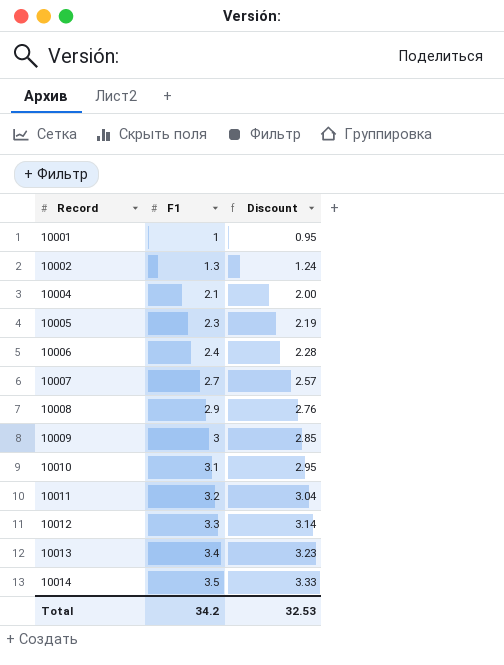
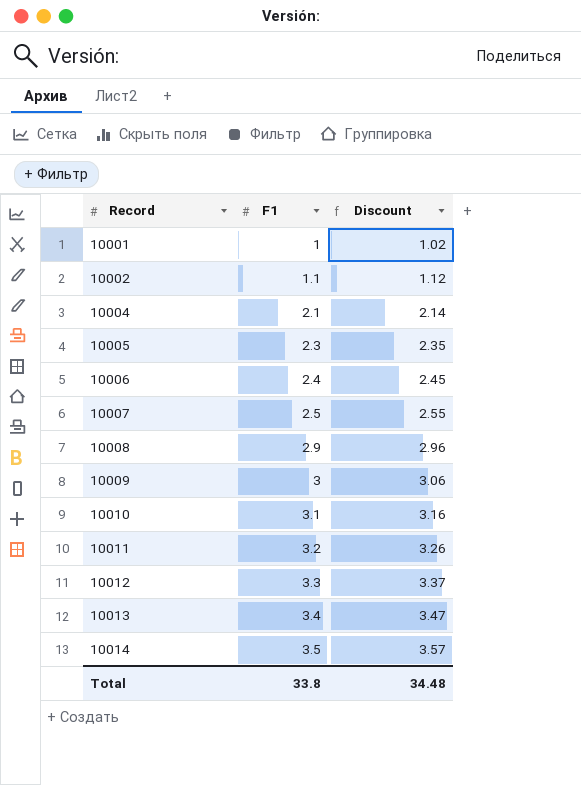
column Discount | formula: [F1] * 0.95 -> [F1] * 1.02
10002 | F1: 1.3 -> 1.1
10007 | F1: 2.7 -> 2.5
Total | F1: 34.2 -> 33.8
Total | Discount: 32.53 -> 34.48

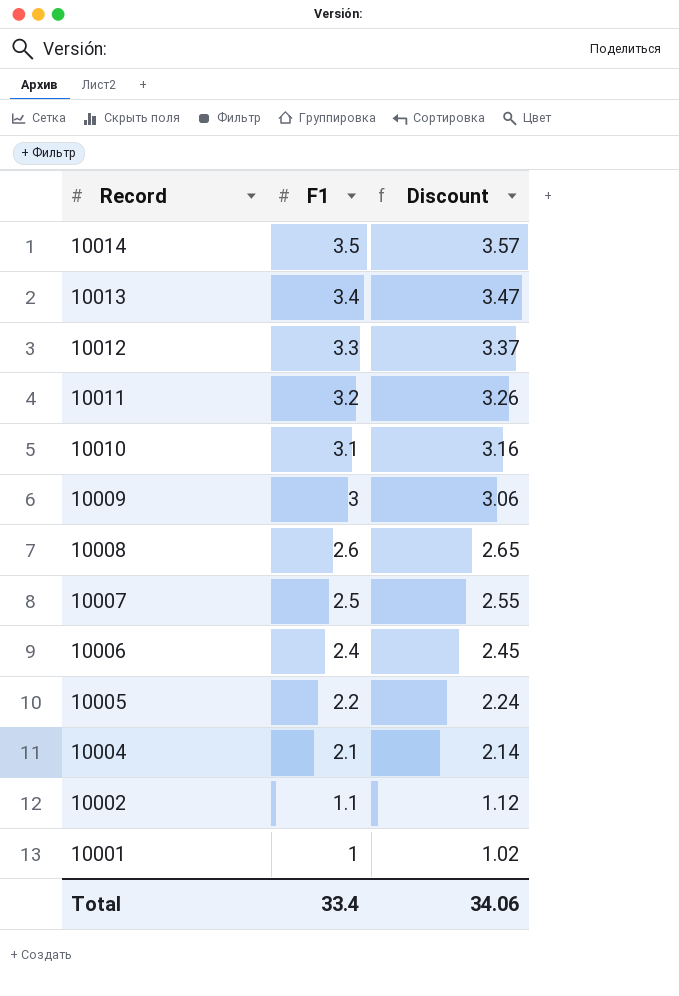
row order: Record ascending -> Record descending
10008 | F1: 2.9 -> 2.6
10008 | Discount: 2.96 -> 2.65
10005 | F1: 2.3 -> 2.2
10005 | Discount: 2.35 -> 2.24
Total | F1: 33.8 -> 33.4
Total | Discount: 34.48 -> 34.06

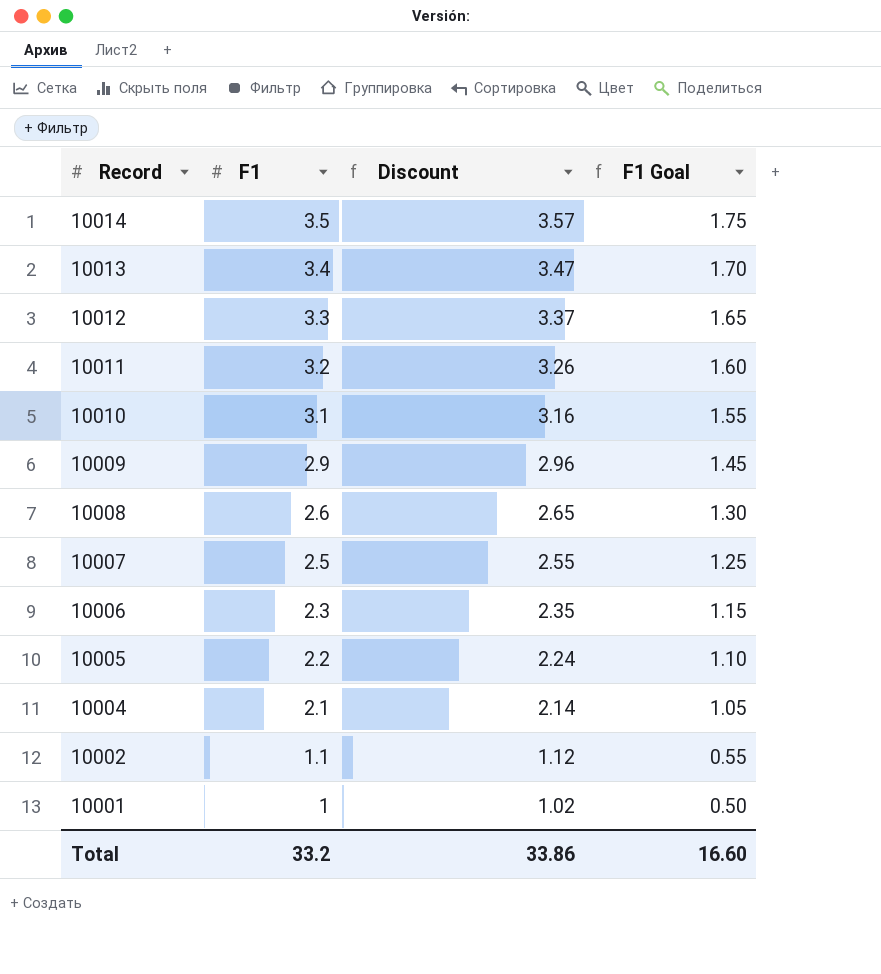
column F1 Goal | formula: none -> [F1] * 0.5
10009 | F1: 3 -> 2.9
10009 | Discount: 3.06 -> 2.96
10006 | F1: 2.4 -> 2.3
10006 | Discount: 2.45 -> 2.35
Total | F1: 33.4 -> 33.2
Total | Discount: 34.06 -> 33.86

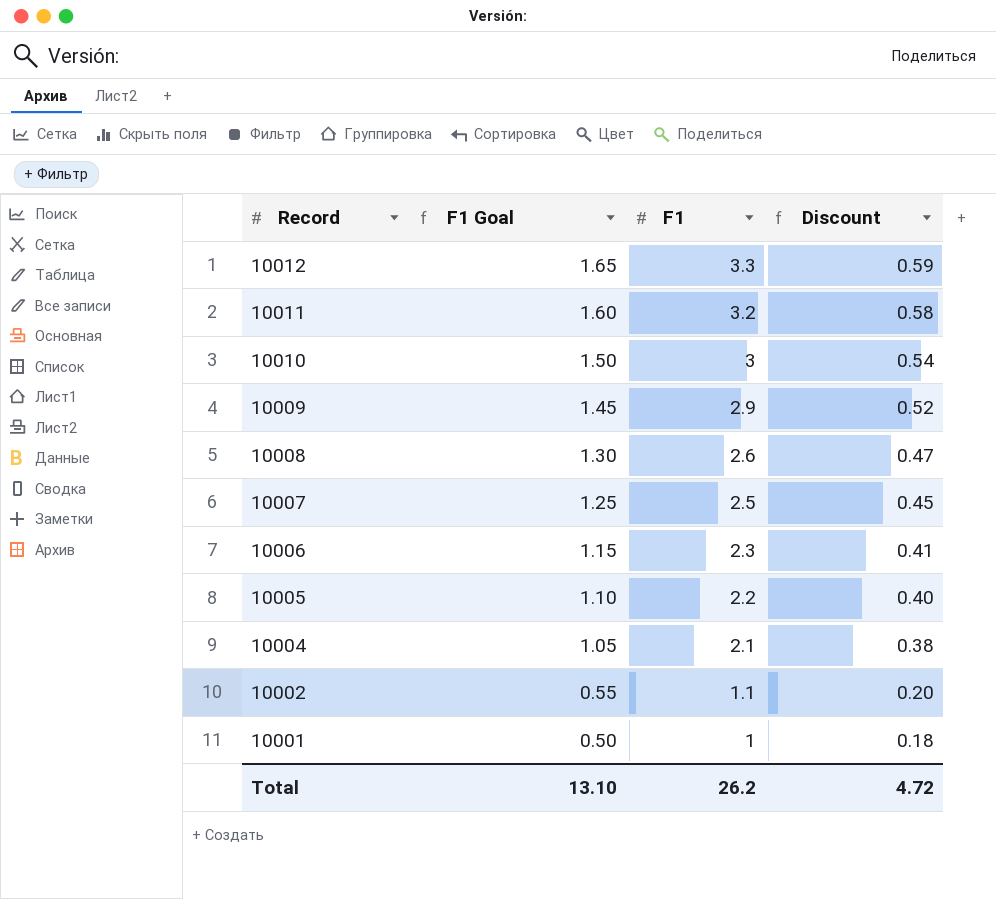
column F1 Goal | position: 4 -> 2
column Discount | formula: [F1] * 1.02 -> [F1] * 0.18
row 10014: 3.5 | 3.57 | 1.75 -> none
row 10013: 3.4 | 3.47 | 1.70 -> none
10010 | F1 Goal: 1.55 -> 1.50
10010 | F1: 3.1 -> 3
Total | F1 Goal: 16.60 -> 13.10
Total | F1: 33.2 -> 26.2
Total | Discount: 33.86 -> 4.72

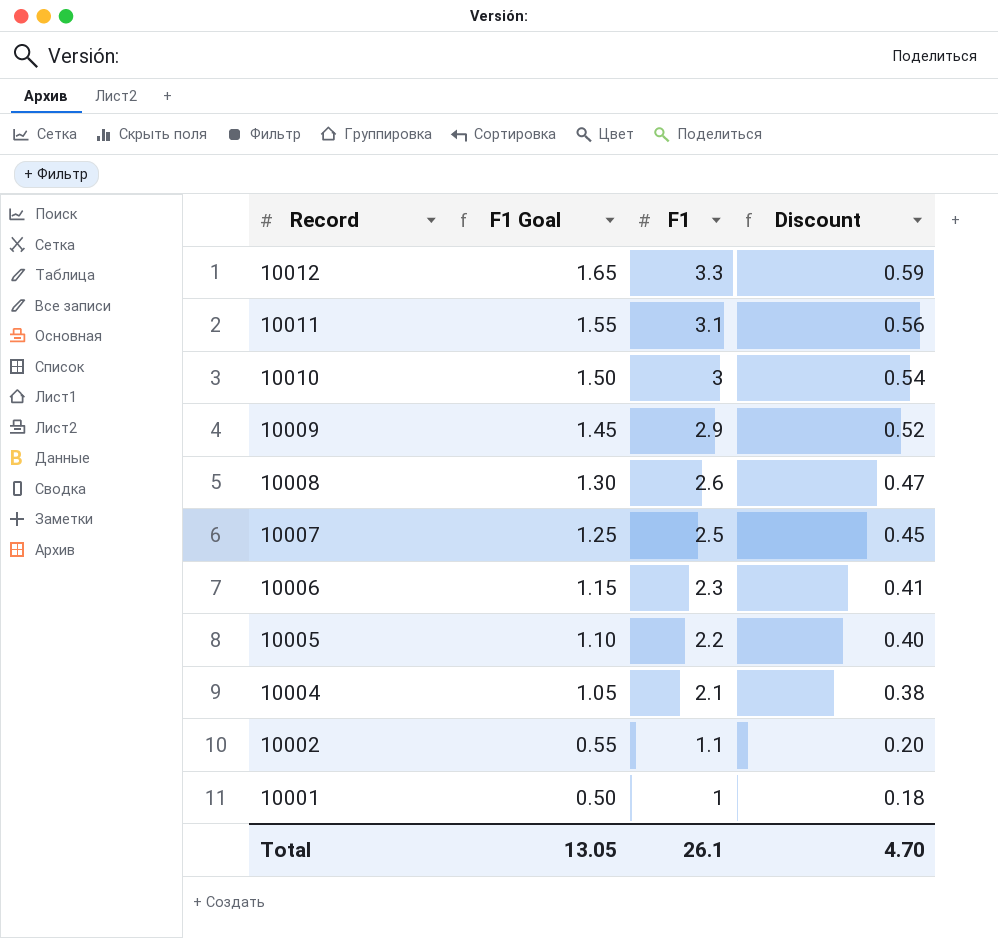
10011 | F1 Goal: 1.60 -> 1.55
10011 | F1: 3.2 -> 3.1
10011 | Discount: 0.58 -> 0.56
Total | F1 Goal: 13.10 -> 13.05
Total | F1: 26.2 -> 26.1
Total | Discount: 4.72 -> 4.70

